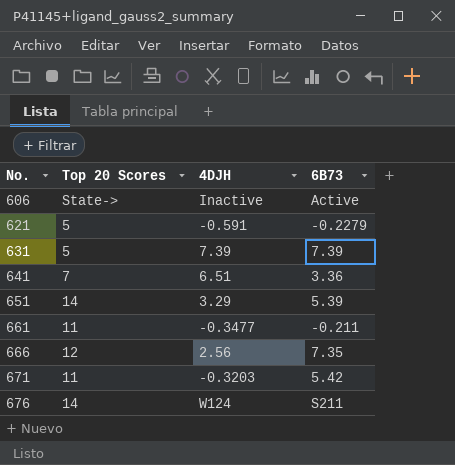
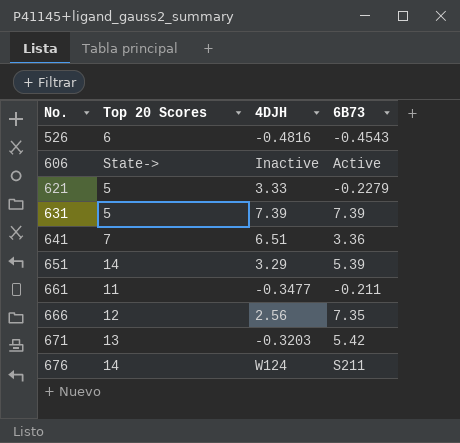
row 526: none -> 6 | -0.4816 | -0.4543
621 | 4DJH: -0.591 -> 3.33
671 | Top 20 Scores: 11 -> 13

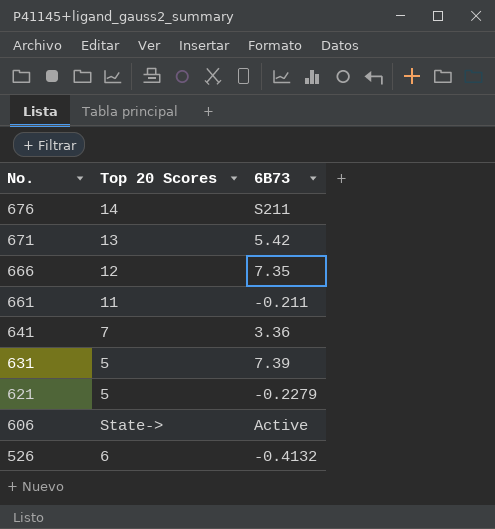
row order: No. ascending -> No. descending
column 4DJH | position: 3 -> none
row 651: 14 | 3.29 | 5.39 -> none
526 | 6B73: -0.4543 -> -0.4132

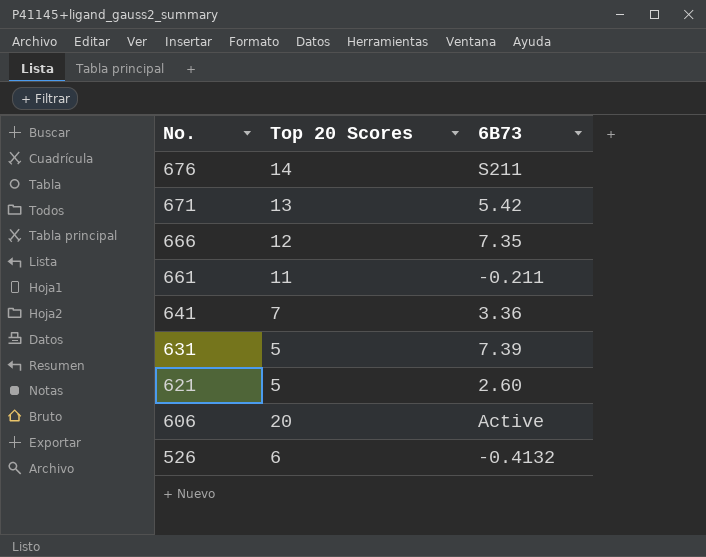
621 | 6B73: -0.2279 -> 2.60
606 | Top 20 Scores: State-> -> 20

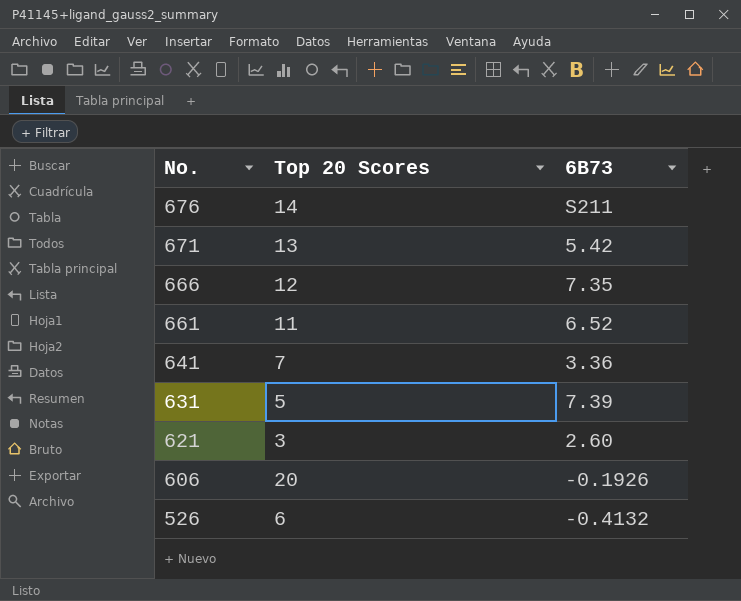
661 | 6B73: -0.211 -> 6.52
621 | Top 20 Scores: 5 -> 3
606 | 6B73: Active -> -0.1926

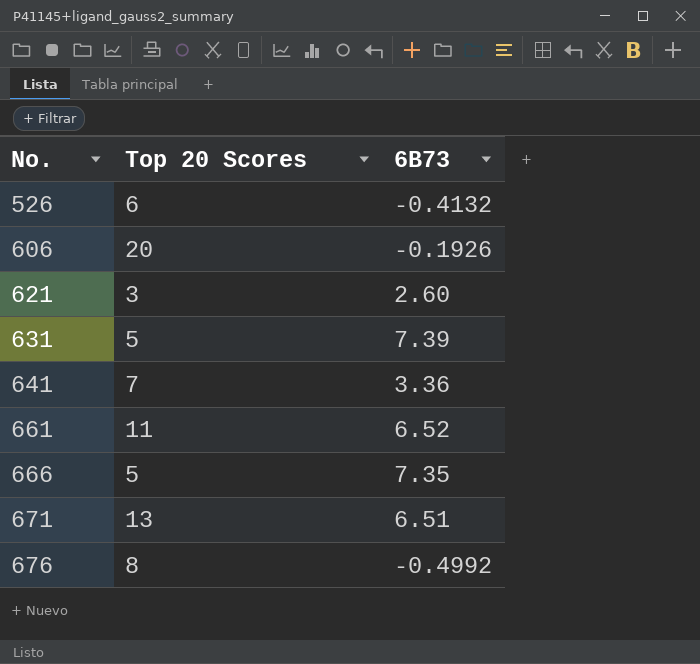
row order: No. descending -> No. ascending
666 | Top 20 Scores: 12 -> 5
671 | 6B73: 5.42 -> 6.51
676 | Top 20 Scores: 14 -> 8
676 | 6B73: S211 -> -0.4992

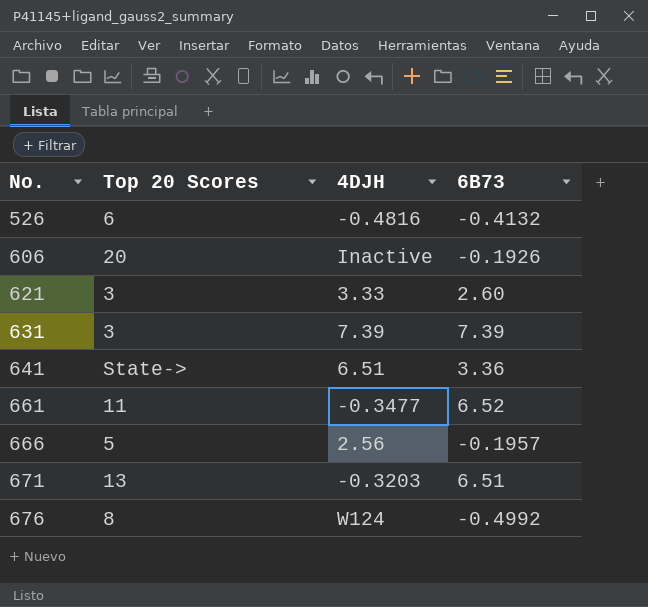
column 4DJH | position: none -> 3
631 | Top 20 Scores: 5 -> 3
641 | Top 20 Scores: 7 -> State->
666 | 6B73: 7.35 -> -0.1957

